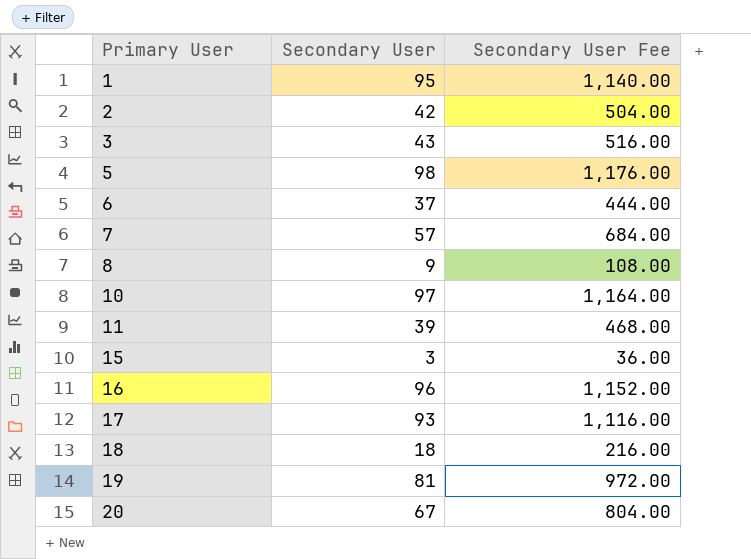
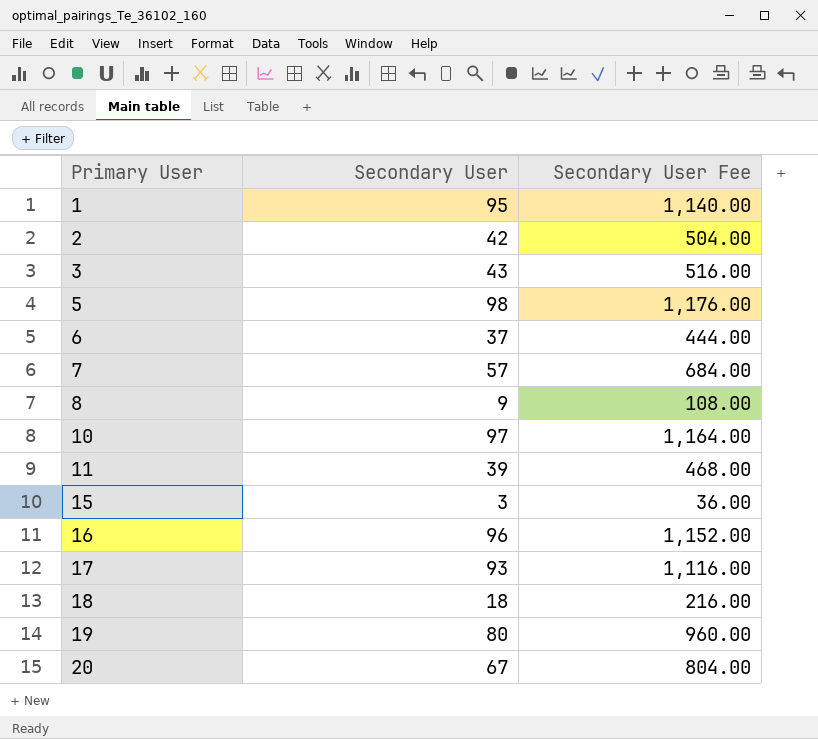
19 | Secondary User: 81 -> 80
19 | Secondary User Fee: 972.00 -> 960.00

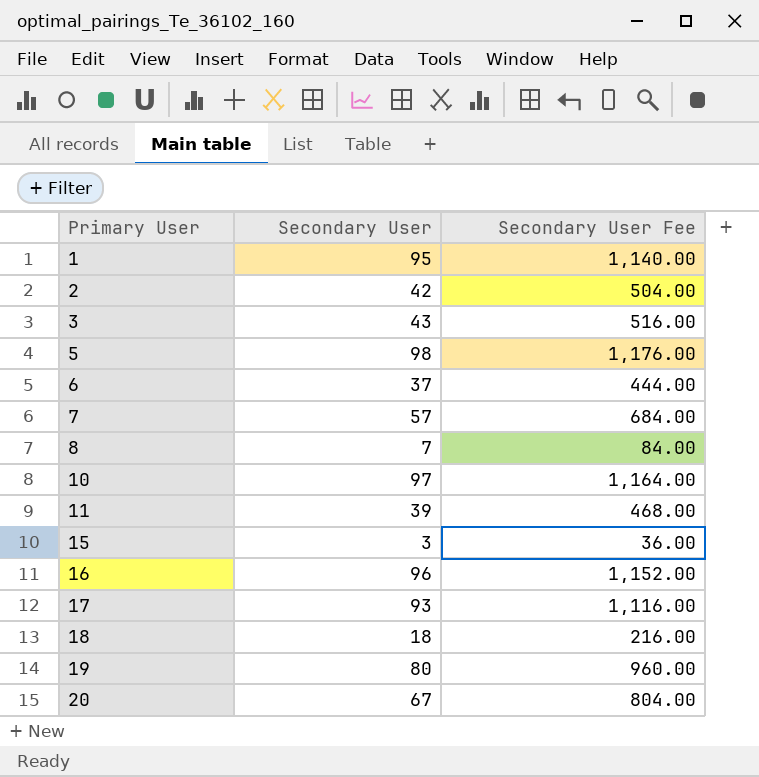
8 | Secondary User: 9 -> 7
8 | Secondary User Fee: 108.00 -> 84.00

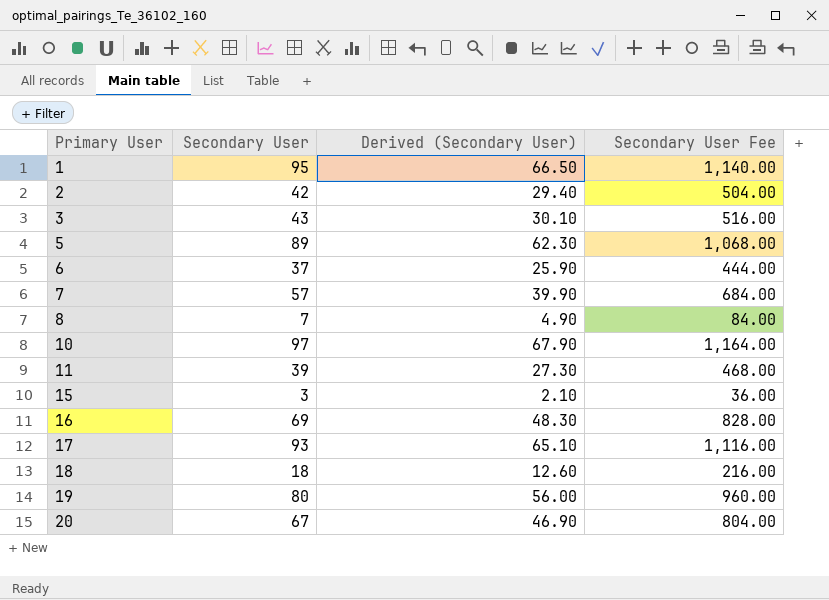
column Derived (Secondary User) | formula: none -> [Secondary User] * 0.7
5 | Secondary User: 98 -> 89
5 | Secondary User Fee: 1,176.00 -> 1,068.00
16 | Secondary User: 96 -> 69
16 | Secondary User Fee: 1,152.00 -> 828.00

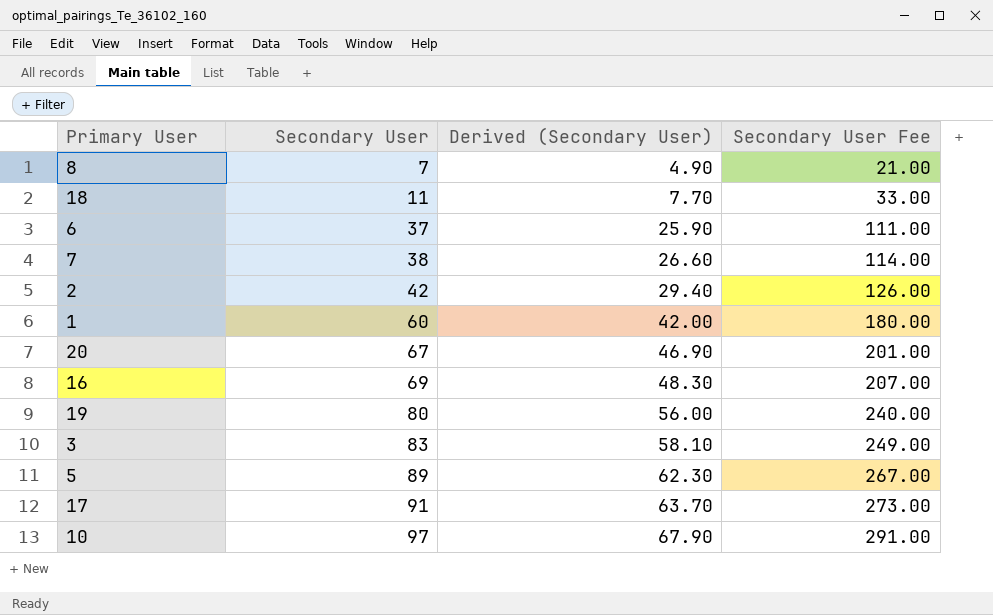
row order: Primary User ascending -> Secondary User ascending
column Secondary User Fee | formula: [Secondary User] * 12 -> [Secondary User] * 3
row 11: 39 | 27.30 | 468.00 -> none
row 15: 3 | 2.10 | 36.00 -> none
18 | Secondary User: 18 -> 11
18 | Derived (Secondary User): 12.60 -> 7.70
7 | Secondary User: 57 -> 38
7 | Derived (Secondary User): 39.90 -> 26.60
1 | Secondary User: 95 -> 60
1 | Derived (Secondary User): 66.50 -> 42.00
3 | Secondary User: 43 -> 83
3 | Derived (Secondary User): 30.10 -> 58.10
17 | Secondary User: 93 -> 91
17 | Derived (Secondary User): 65.10 -> 63.70

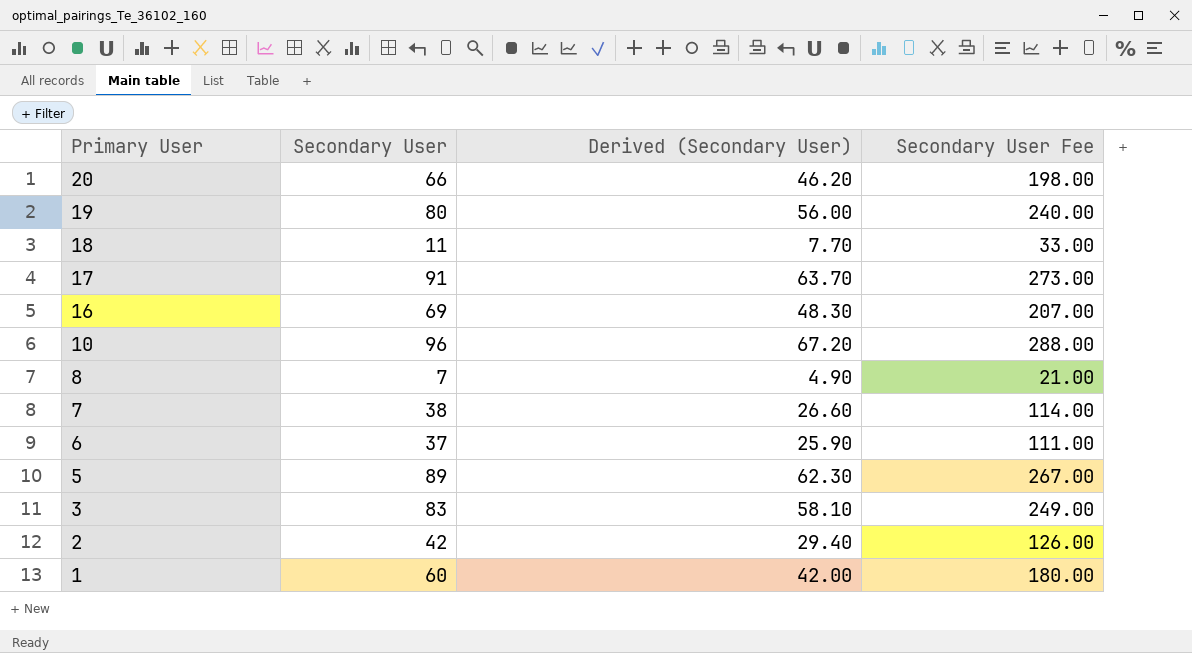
row order: Secondary User ascending -> Primary User descending
20 | Secondary User: 67 -> 66
20 | Derived (Secondary User): 46.90 -> 46.20
20 | Secondary User Fee: 201.00 -> 198.00
10 | Secondary User: 97 -> 96
10 | Derived (Secondary User): 67.90 -> 67.20
10 | Secondary User Fee: 291.00 -> 288.00

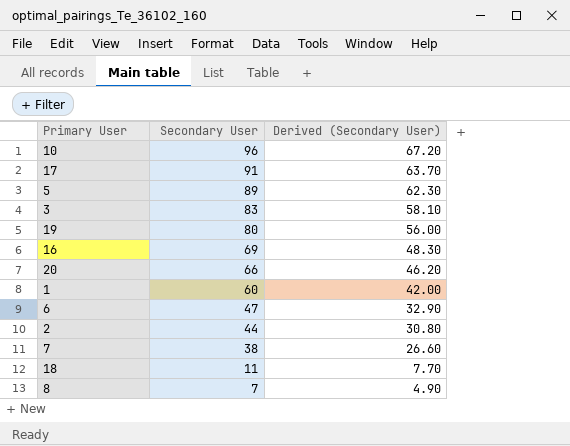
row order: Primary User descending -> Secondary User descending
column Secondary User Fee | formula: [Secondary User] * 3 -> none
6 | Secondary User: 37 -> 47
6 | Derived (Secondary User): 25.90 -> 32.90
2 | Secondary User: 42 -> 44
2 | Derived (Secondary User): 29.40 -> 30.80

